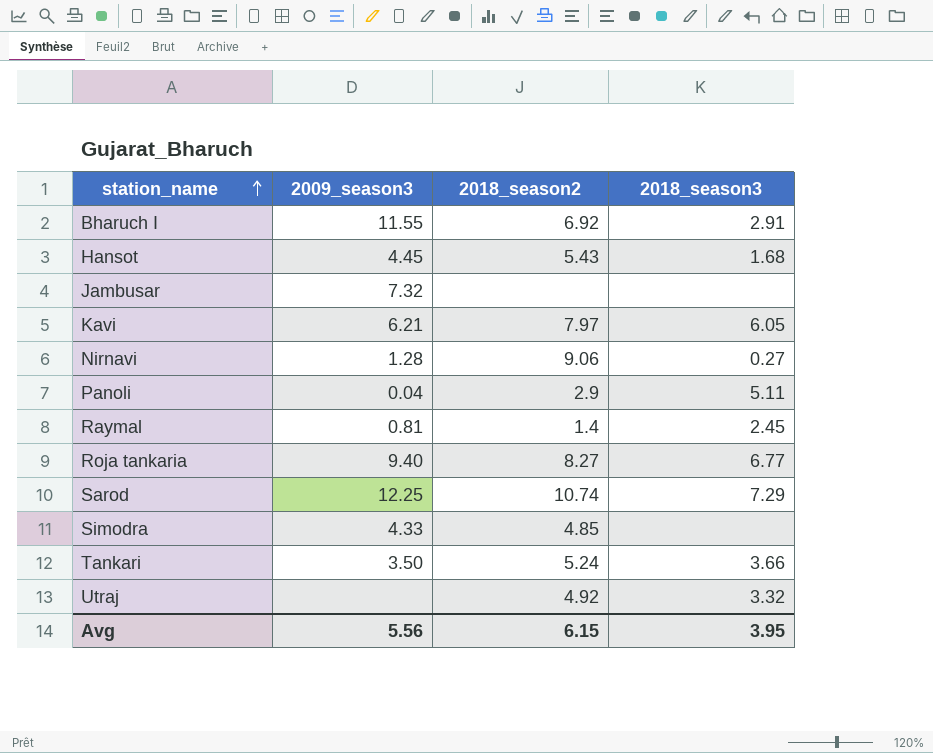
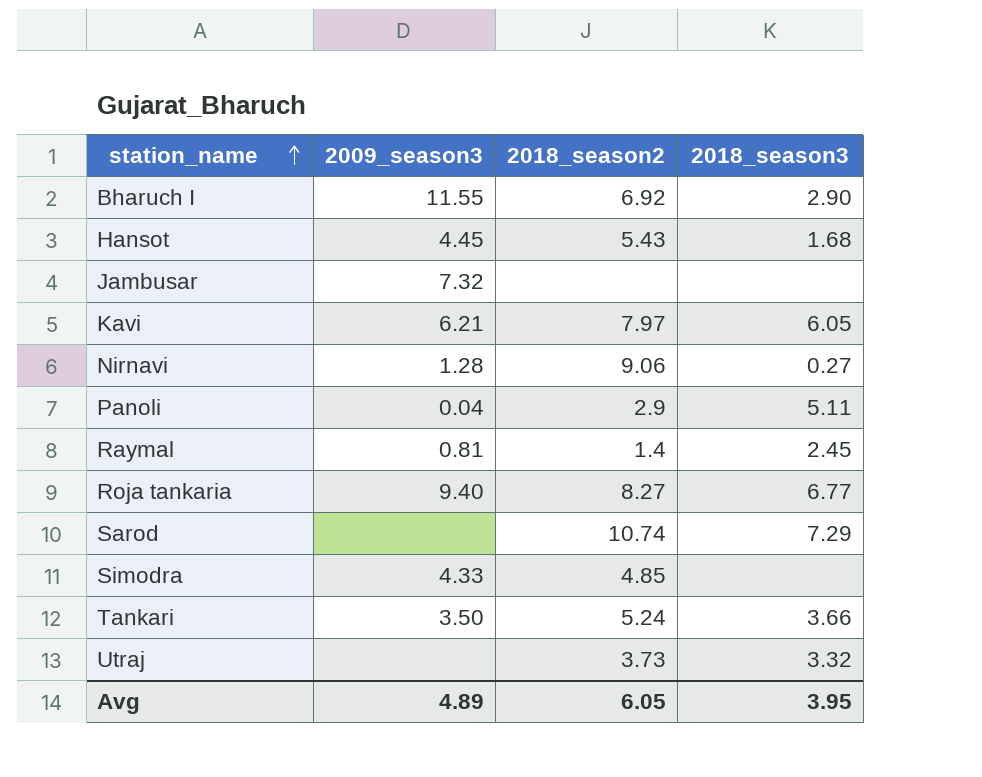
Bharuch I | 2018_season3: 2.91 -> 2.90
Sarod | 2009_season3: 12.25 -> none
Utraj | 2018_season2: 4.92 -> 3.73
Avg | 2009_season3: 5.56 -> 4.89
Avg | 2018_season2: 6.15 -> 6.05

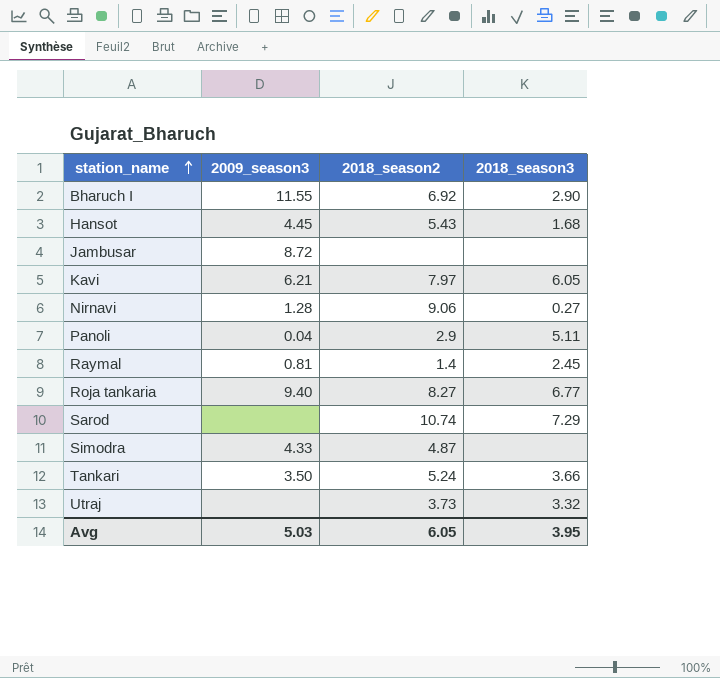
Jambusar | 2009_season3: 7.32 -> 8.72
Simodra | 2018_season2: 4.85 -> 4.87
Avg | 2009_season3: 4.89 -> 5.03

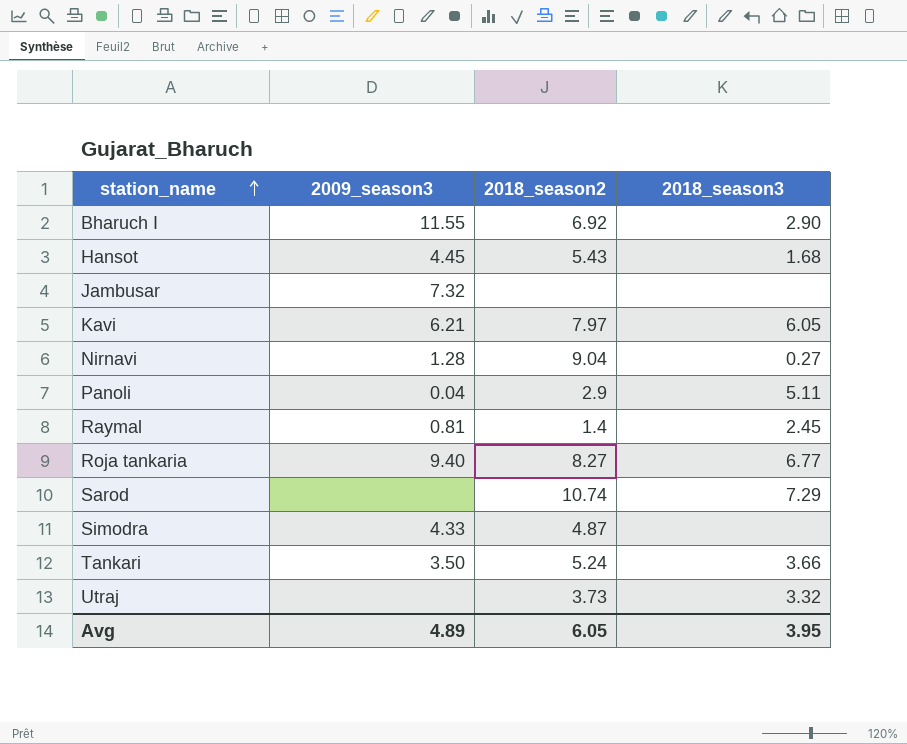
Jambusar | 2009_season3: 8.72 -> 7.32
Nirnavi | 2018_season2: 9.06 -> 9.04
Avg | 2009_season3: 5.03 -> 4.89

